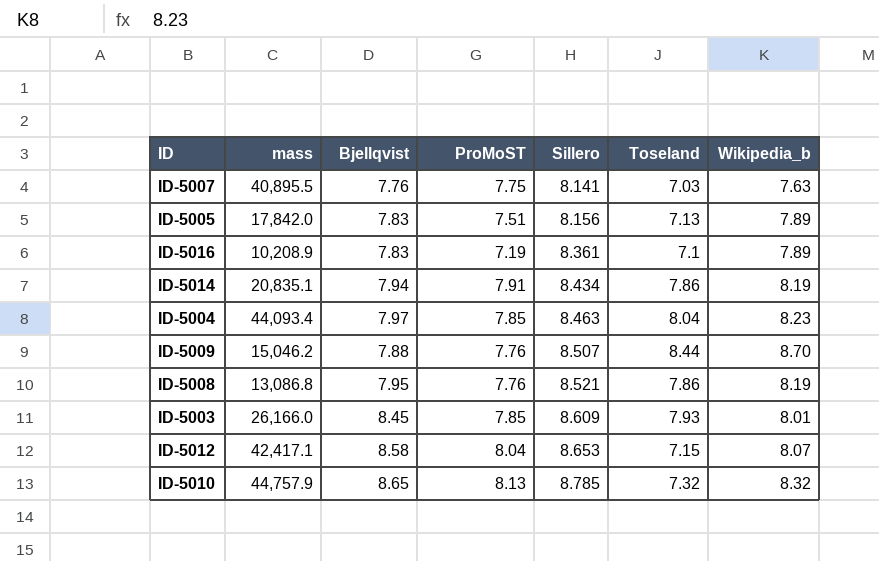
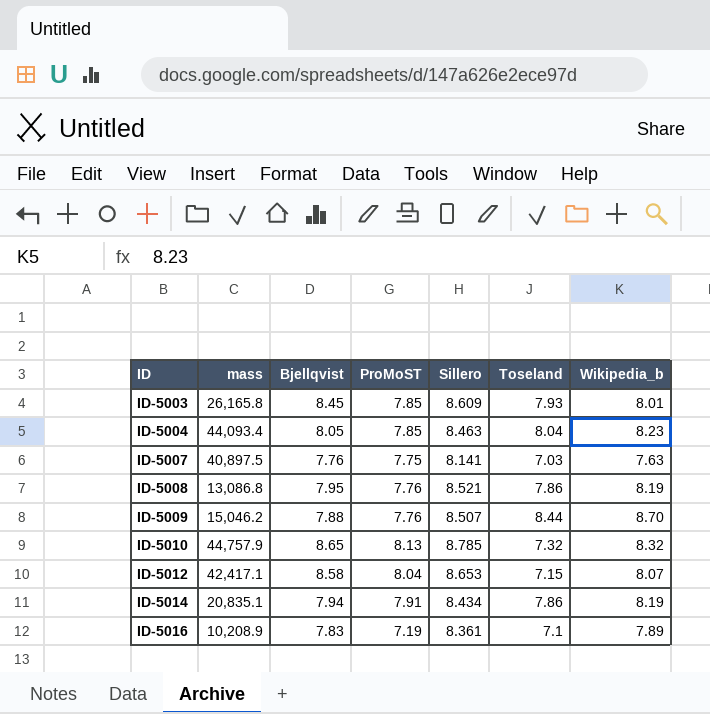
row order: Sillero ascending -> ID ascending
row ID-5005: 17,842.0 | 7.83 | 7.51 | 8.156 | 7.13 | 7.89 -> none
ID-5003 | mass: 26,166.0 -> 26,165.8
ID-5004 | Bjellqvist: 7.97 -> 8.05
ID-5007 | mass: 40,895.5 -> 40,897.5

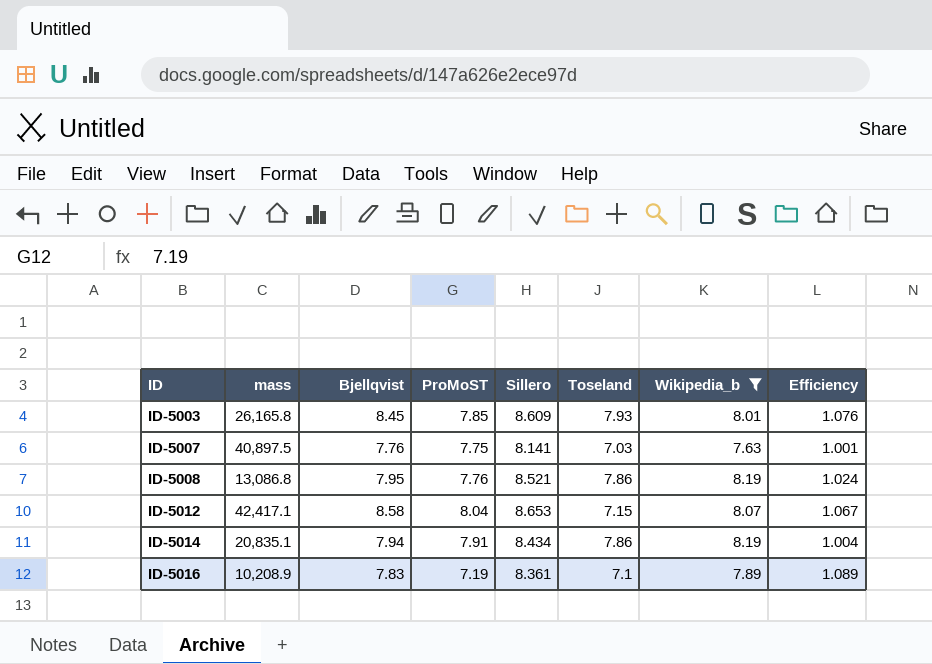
filter: none -> Wikipedia_b <= 8.19
column Efficiency | formula: none -> [Bjellqvist] / [ProMoST]

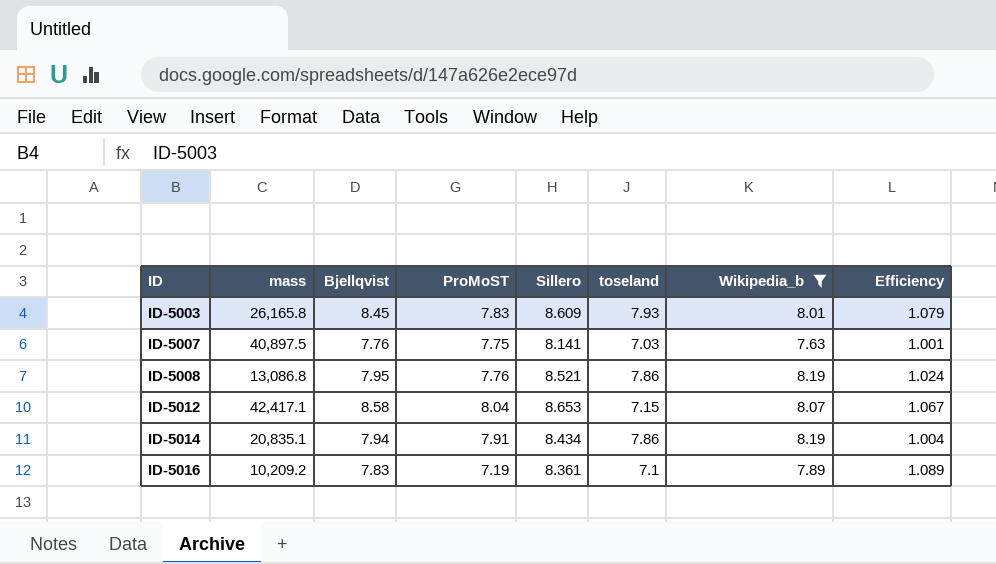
column name: Toseland -> toseland
ID-5003 | ProMoST: 7.85 -> 7.83
ID-5003 | Efficiency: 1.076 -> 1.079
ID-5016 | mass: 10,208.9 -> 10,209.2

